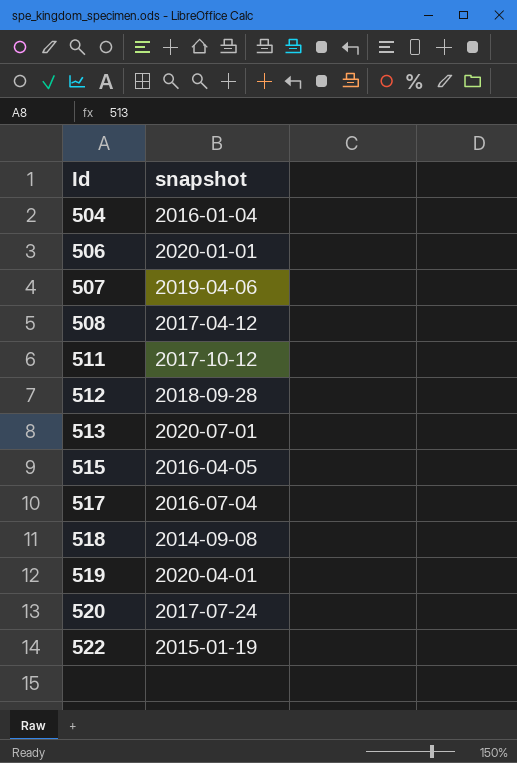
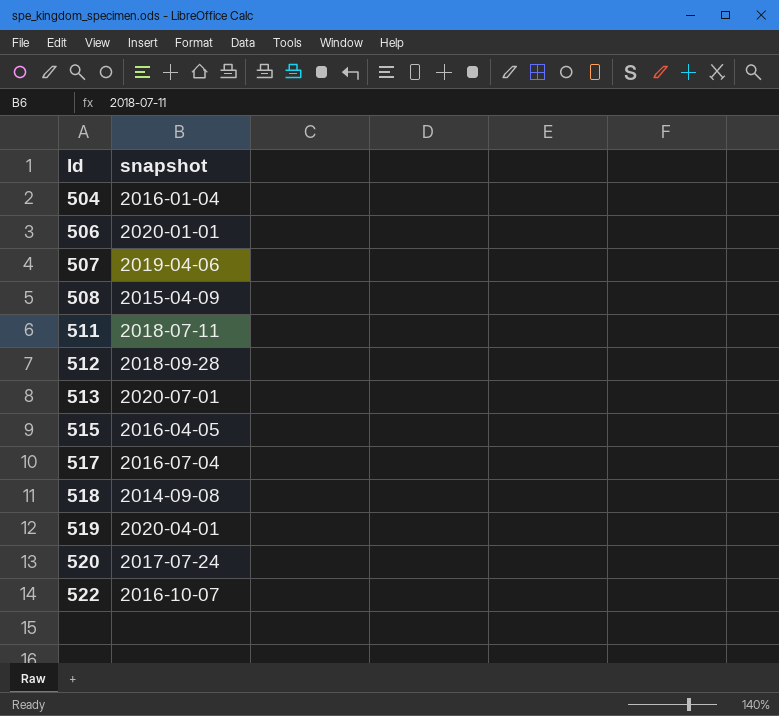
508 | snapshot: 2017-04-12 -> 2015-04-09
511 | snapshot: 2017-10-12 -> 2018-07-11
522 | snapshot: 2015-01-19 -> 2016-10-07

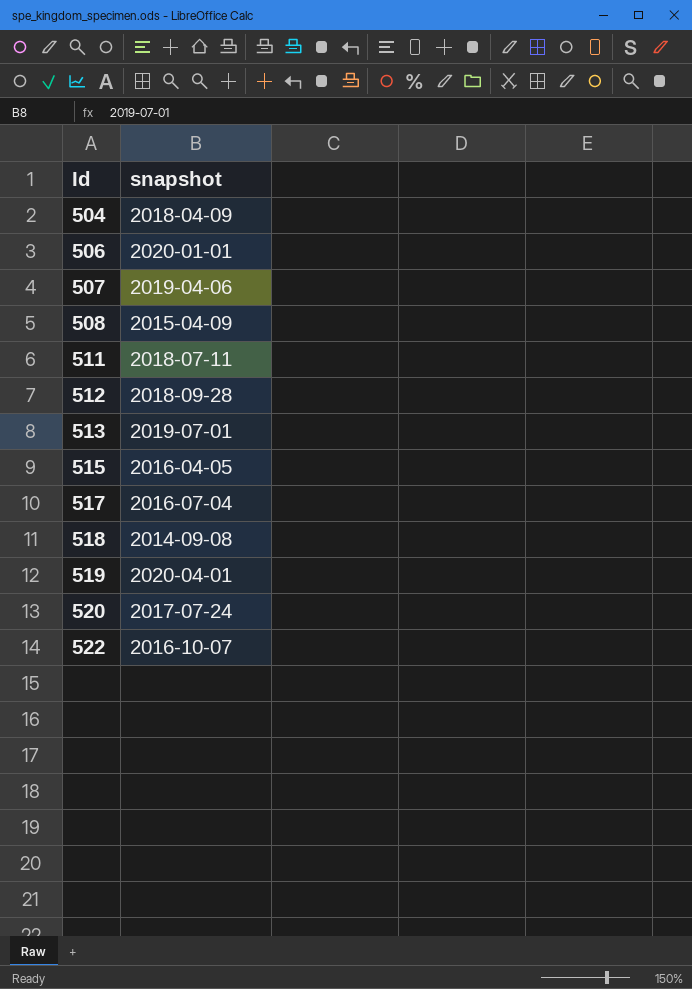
504 | snapshot: 2016-01-04 -> 2018-04-09
513 | snapshot: 2020-07-01 -> 2019-07-01

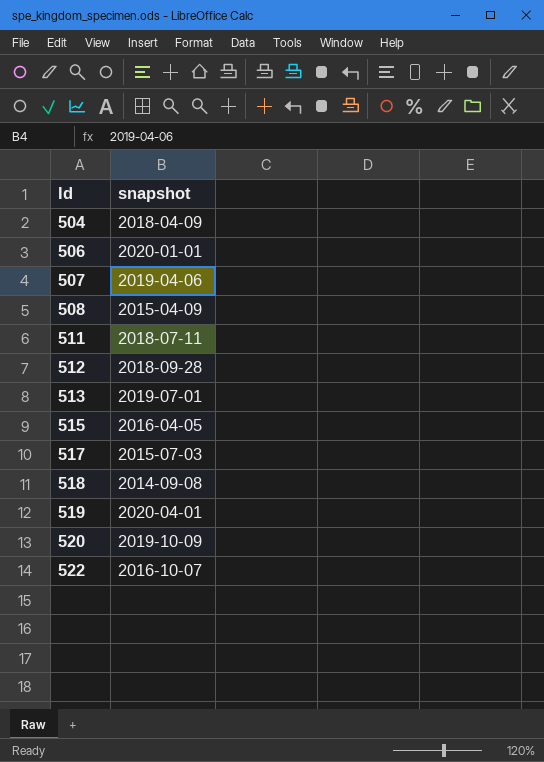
517 | snapshot: 2016-07-04 -> 2015-07-03
520 | snapshot: 2017-07-24 -> 2019-10-09

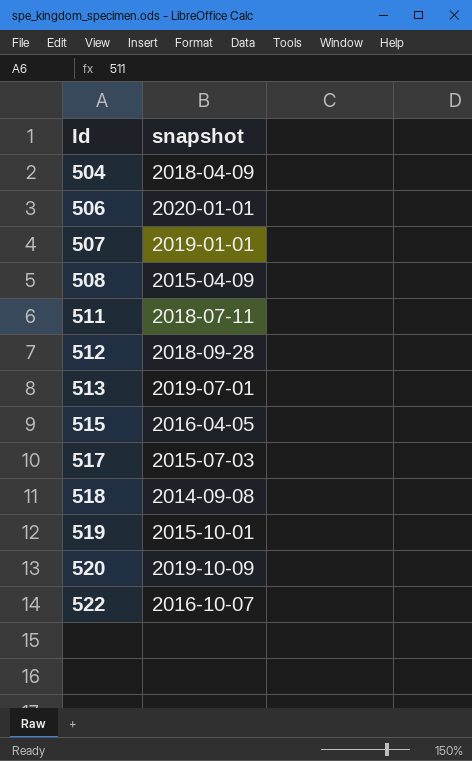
507 | snapshot: 2019-04-06 -> 2019-01-01
519 | snapshot: 2020-04-01 -> 2015-10-01

